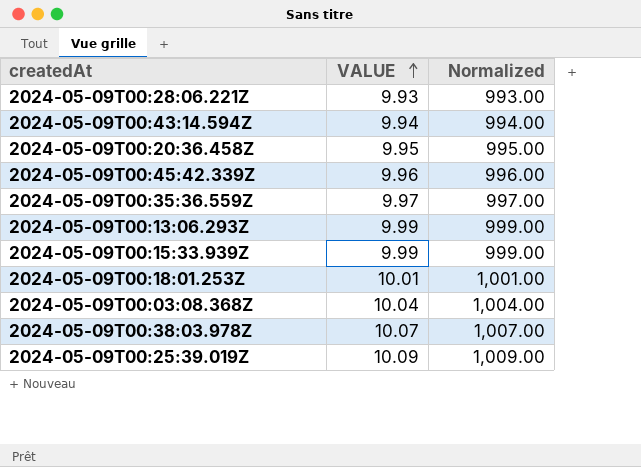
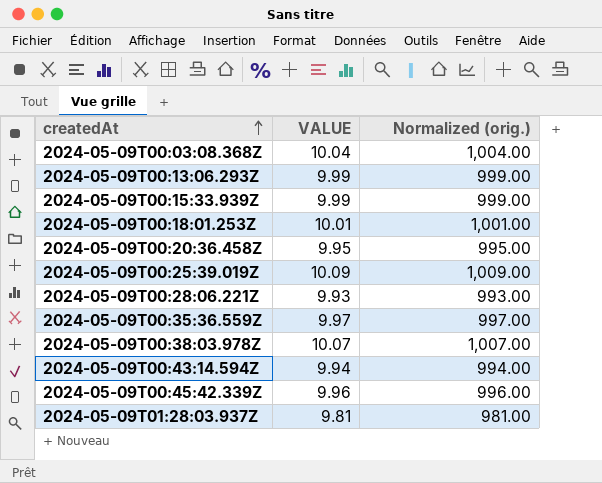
row order: VALUE ascending -> createdAt ascending
column name: Normalized -> Normalized (orig.)
row 2024-05-09T01:28:03.937Z: none -> 9.81 | 981.00

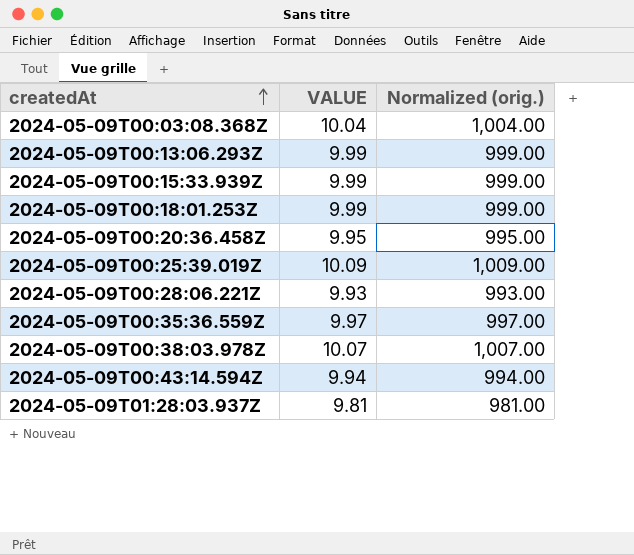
row 2024-05-09T00:45:42.339Z: 9.96 | 996.00 -> none
2024-05-09T00:18:01.253Z | VALUE: 10.01 -> 9.99
2024-05-09T00:18:01.253Z | Normalized (orig.): 1,001.00 -> 999.00

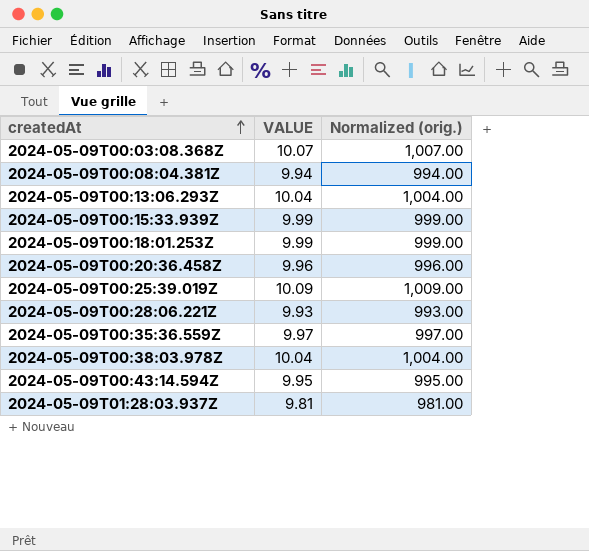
2024-05-09T00:03:08.368Z | VALUE: 10.04 -> 10.07
2024-05-09T00:03:08.368Z | Normalized (orig.): 1,004.00 -> 1,007.00
row 2024-05-09T00:08:04.381Z: none -> 9.94 | 994.00
2024-05-09T00:13:06.293Z | VALUE: 9.99 -> 10.04
2024-05-09T00:13:06.293Z | Normalized (orig.): 999.00 -> 1,004.00
2024-05-09T00:20:36.458Z | VALUE: 9.95 -> 9.96
2024-05-09T00:20:36.458Z | Normalized (orig.): 995.00 -> 996.00
2024-05-09T00:38:03.978Z | VALUE: 10.07 -> 10.04
2024-05-09T00:38:03.978Z | Normalized (orig.): 1,007.00 -> 1,004.00
2024-05-09T00:43:14.594Z | VALUE: 9.94 -> 9.95
2024-05-09T00:43:14.594Z | Normalized (orig.): 994.00 -> 995.00

